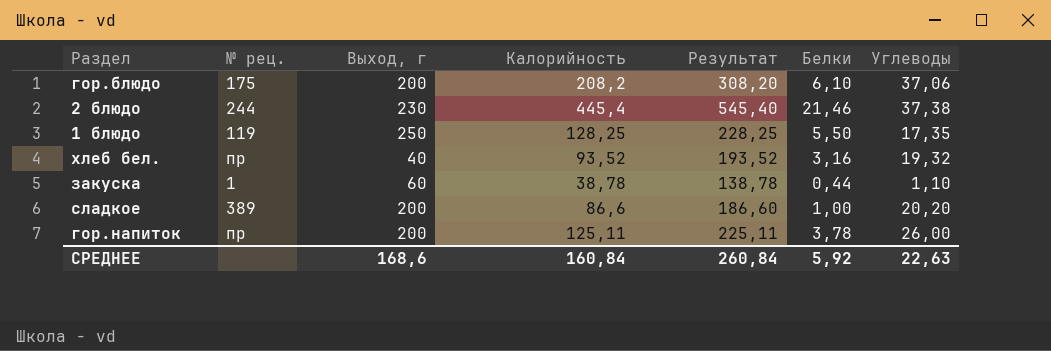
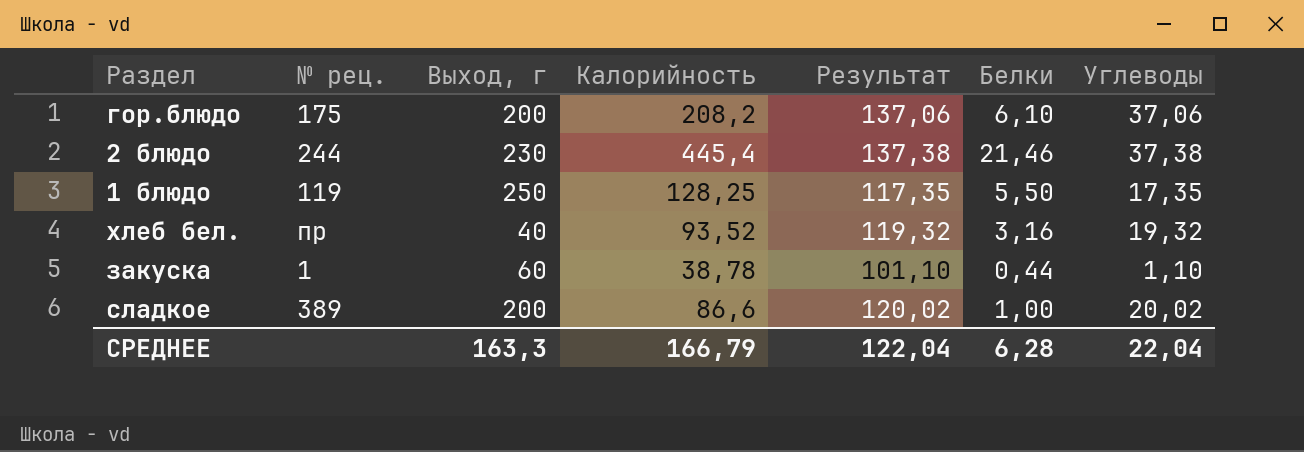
column Результат | formula: [Калорийность] + 100 -> [Углеводы] + 100
row гор.напиток: пр | 200 | 125,11 | 225,11 | 3,78 | 26,00 -> none
сладкое | Углеводы: 20,20 -> 20,02
СРЕДНЕЕ | Выход, г: 168,6 -> 163,3
СРЕДНЕЕ | Калорийность: 160,84 -> 166,79
СРЕДНЕЕ | Результат: 260,84 -> 122,04
СРЕДНЕЕ | Белки: 5,92 -> 6,28
СРЕДНЕЕ | Углеводы: 22,63 -> 22,04

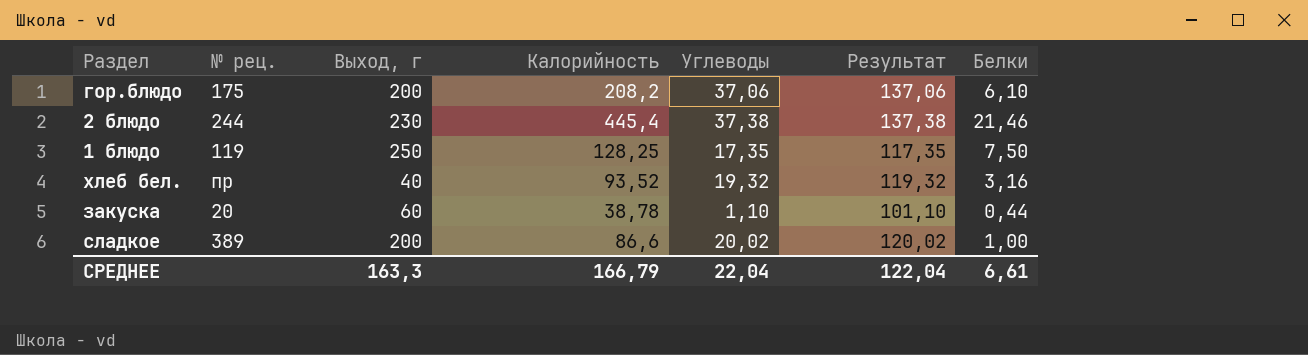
column Углеводы | position: 7 -> 5
1 блюдо | Белки: 5,50 -> 7,50
закуска | № рец.: 1 -> 20
СРЕДНЕЕ | Белки: 6,28 -> 6,61

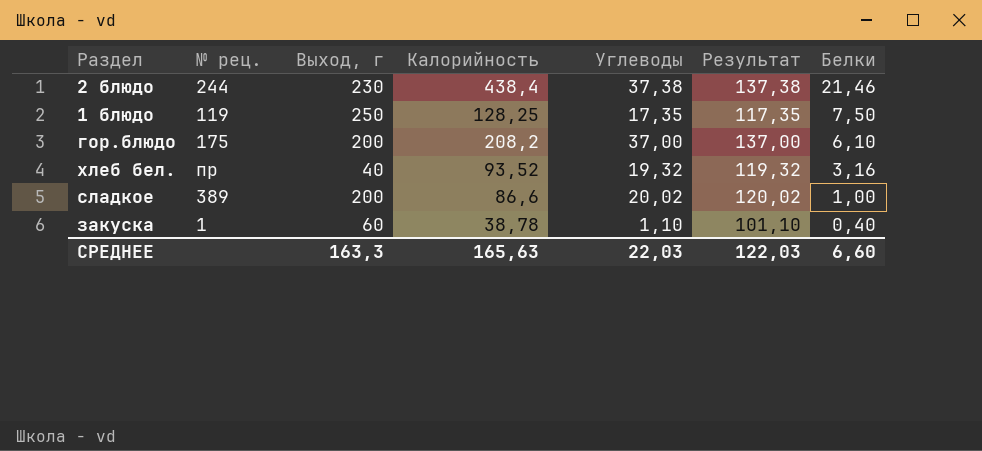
row order: none -> Белки descending
2 блюдо | Калорийность: 445,4 -> 438,4
гор.блюдо | Углеводы: 37,06 -> 37,00
гор.блюдо | Результат: 137,06 -> 137,00
закуска | № рец.: 20 -> 1
закуска | Белки: 0,44 -> 0,40
СРЕДНЕЕ | Калорийность: 166,79 -> 165,63
СРЕДНЕЕ | Углеводы: 22,04 -> 22,03
СРЕДНЕЕ | Результат: 122,04 -> 122,03
СРЕДНЕЕ | Белки: 6,61 -> 6,60

